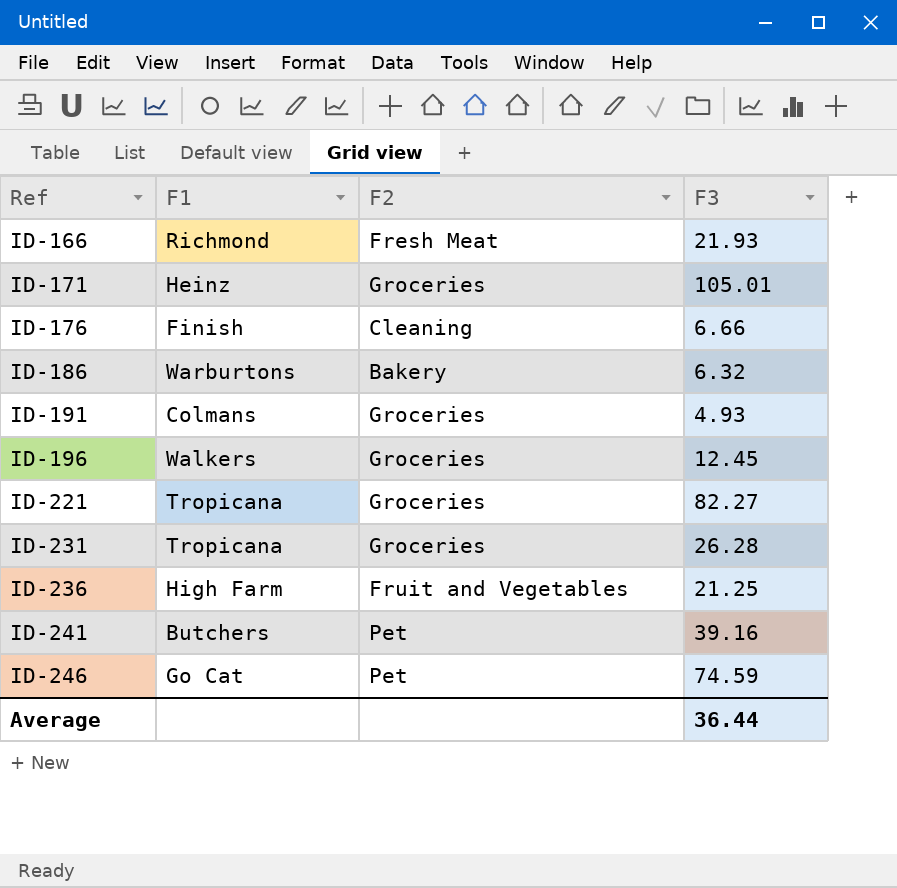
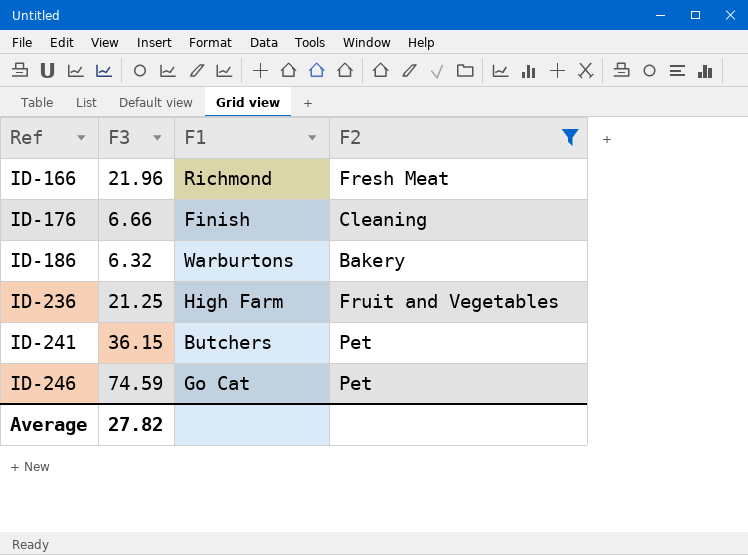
filter: none -> F2 != Groceries
column F3 | position: 4 -> 2
ID-166 | F3: 21.93 -> 21.96
ID-241 | F3: 39.16 -> 36.15
Average | F3: 36.44 -> 27.82

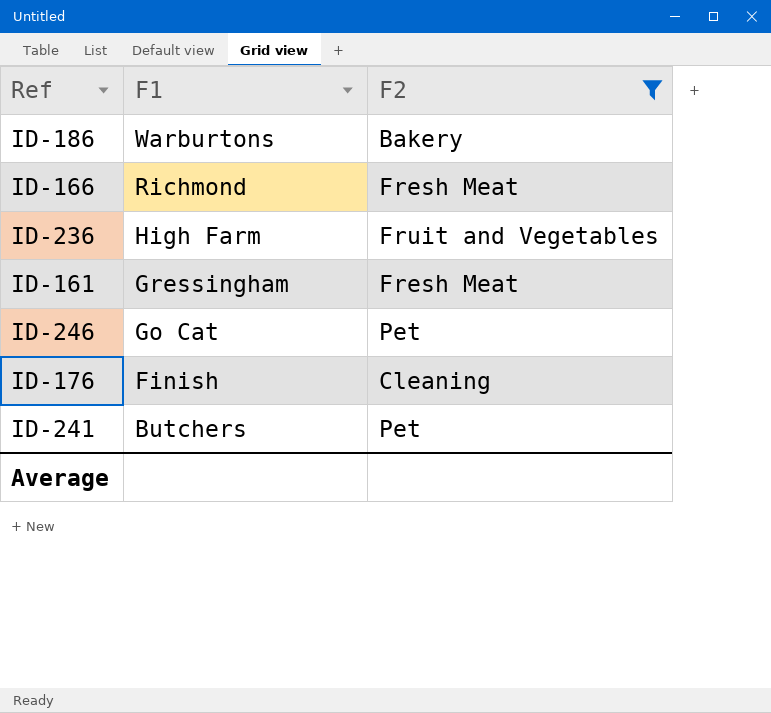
row order: Ref ascending -> F1 descending
column F3 | position: 2 -> none
row ID-161: none -> Gressingham | Fresh Meat

